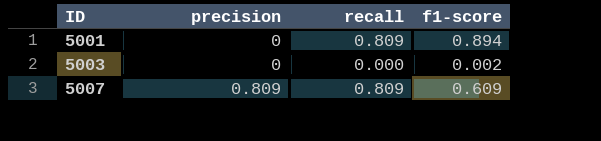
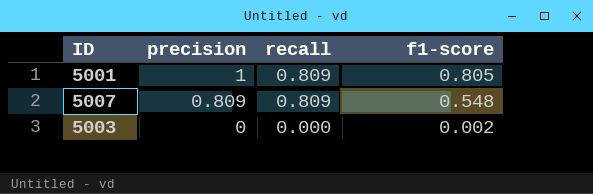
row order: ID ascending -> precision descending
5001 | precision: 0 -> 1
5001 | f1-score: 0.894 -> 0.805
5007 | f1-score: 0.609 -> 0.548

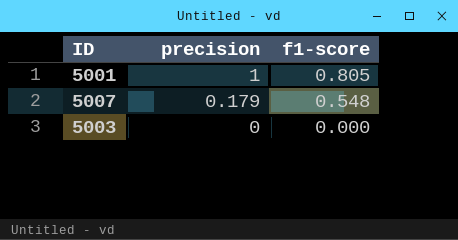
column recall | position: 3 -> none
5007 | precision: 0.809 -> 0.179
5003 | f1-score: 0.002 -> 0.000

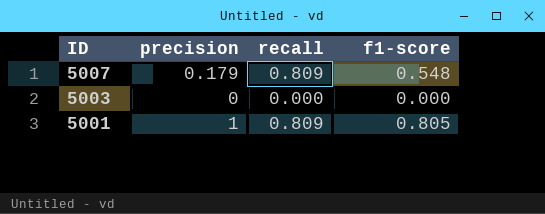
row order: precision descending -> ID descending
column recall | position: none -> 3

